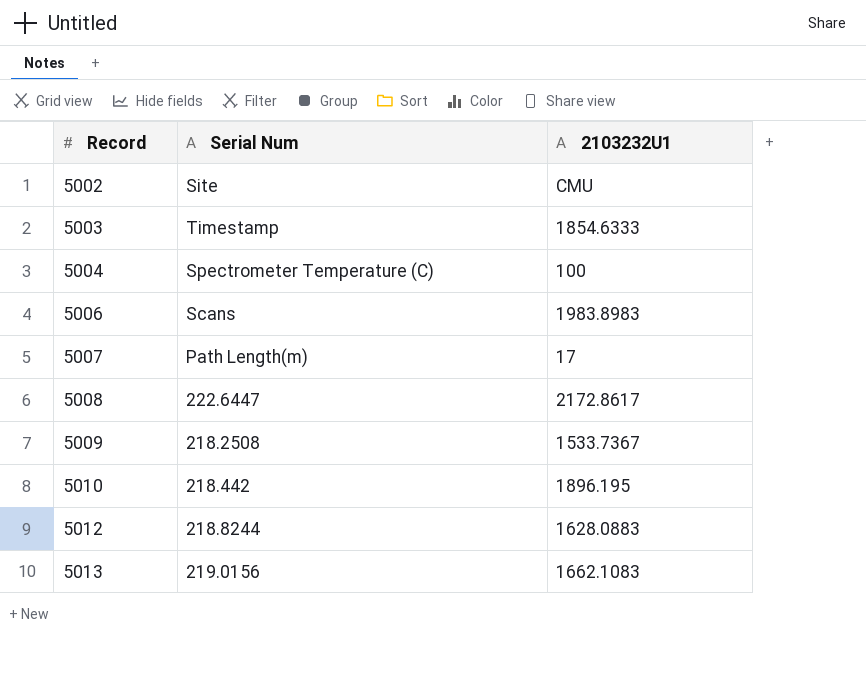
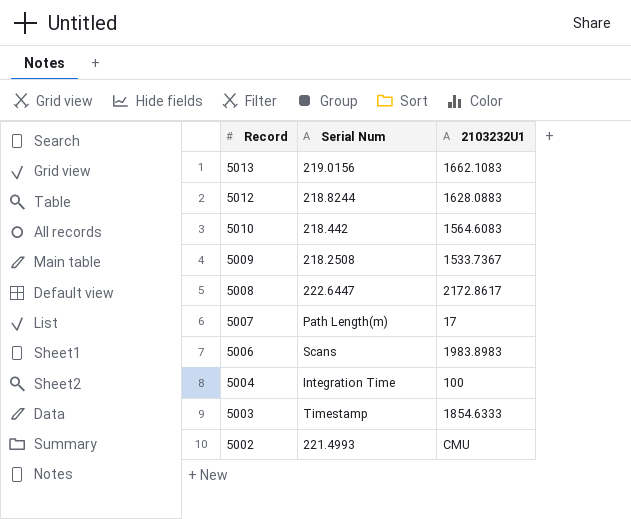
row order: Record ascending -> Record descending
5010 | 2103232U1: 1896.195 -> 1564.6083
5004 | Serial Num: Spectrometer Temperature (C) -> Integration Time
5002 | Serial Num: Site -> 221.4993

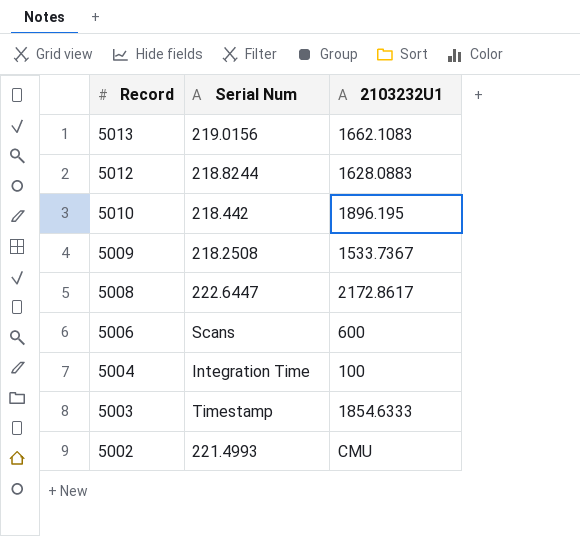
row 5007: Path Length(m) | 17 -> none
5010 | 2103232U1: 1564.6083 -> 1896.195
5006 | 2103232U1: 1983.8983 -> 600

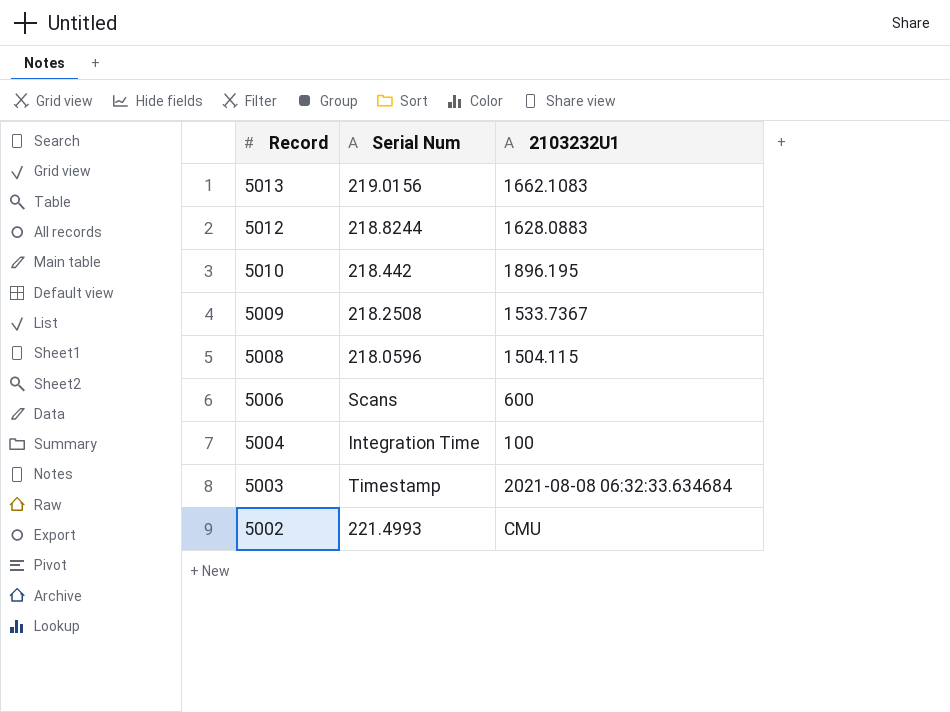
5008 | Serial Num: 222.6447 -> 218.0596
5008 | 2103232U1: 2172.8617 -> 1504.115
5003 | 2103232U1: 1854.6333 -> 2021-08-08 06:32:33.634684

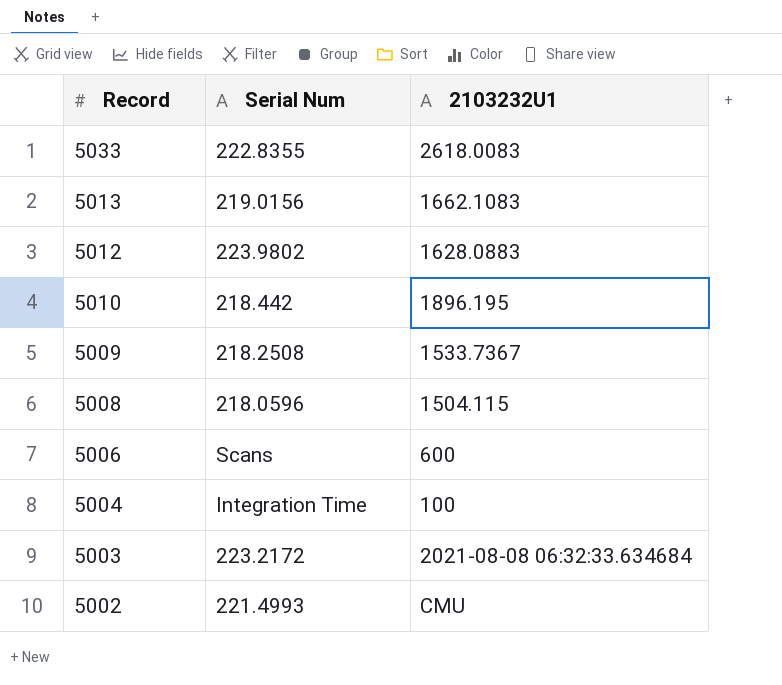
row 5033: none -> 222.8355 | 2618.0083
5012 | Serial Num: 218.8244 -> 223.9802
5003 | Serial Num: Timestamp -> 223.2172

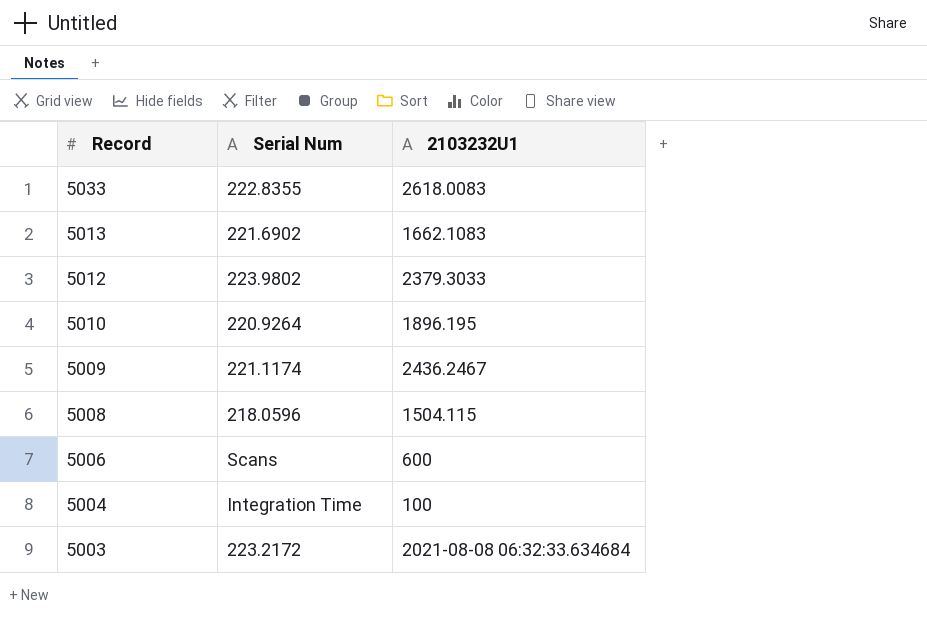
row 5002: 221.4993 | CMU -> none
5013 | Serial Num: 219.0156 -> 221.6902
5012 | 2103232U1: 1628.0883 -> 2379.3033
5010 | Serial Num: 218.442 -> 220.9264
5009 | Serial Num: 218.2508 -> 221.1174
5009 | 2103232U1: 1533.7367 -> 2436.2467

